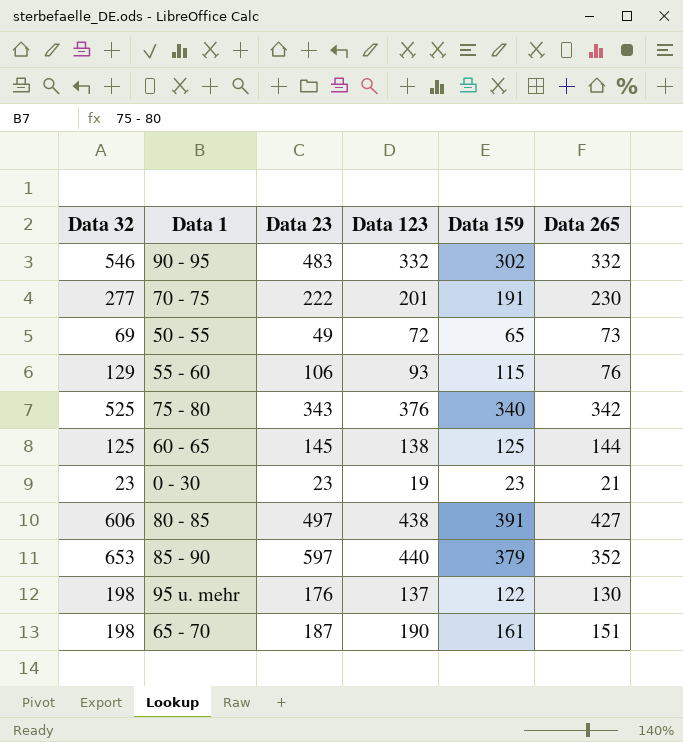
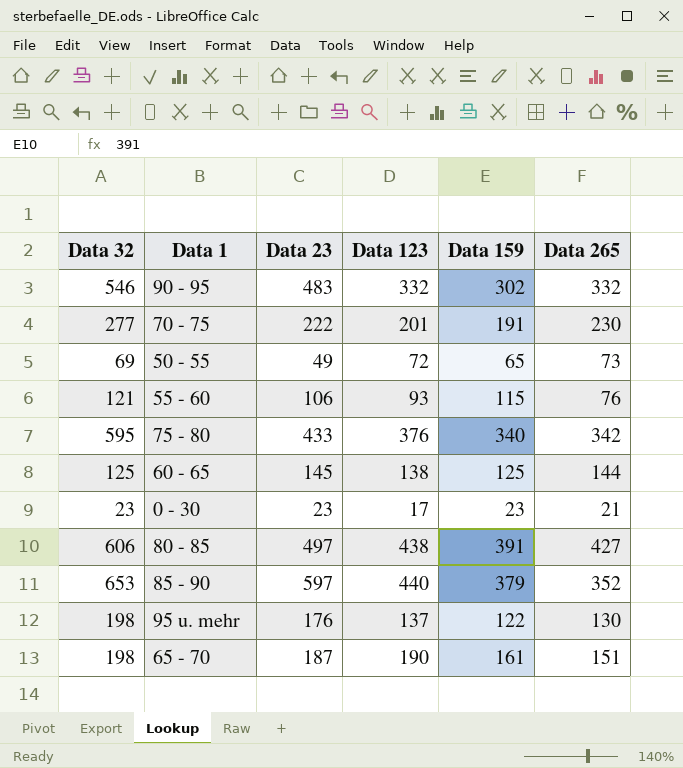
55 - 60 | Data 32: 129 -> 121
75 - 80 | Data 32: 525 -> 595
75 - 80 | Data 23: 343 -> 433
0 - 30 | Data 123: 19 -> 17

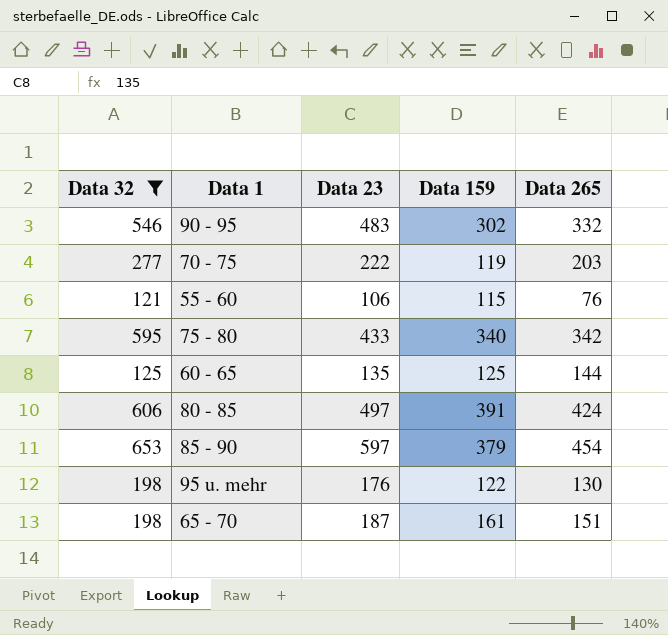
filter: none -> Data 32 >= 121
column Data 123 | position: 4 -> none
70 - 75 | Data 159: 191 -> 119
70 - 75 | Data 265: 230 -> 203
60 - 65 | Data 23: 145 -> 135
80 - 85 | Data 265: 427 -> 424
85 - 90 | Data 265: 352 -> 454

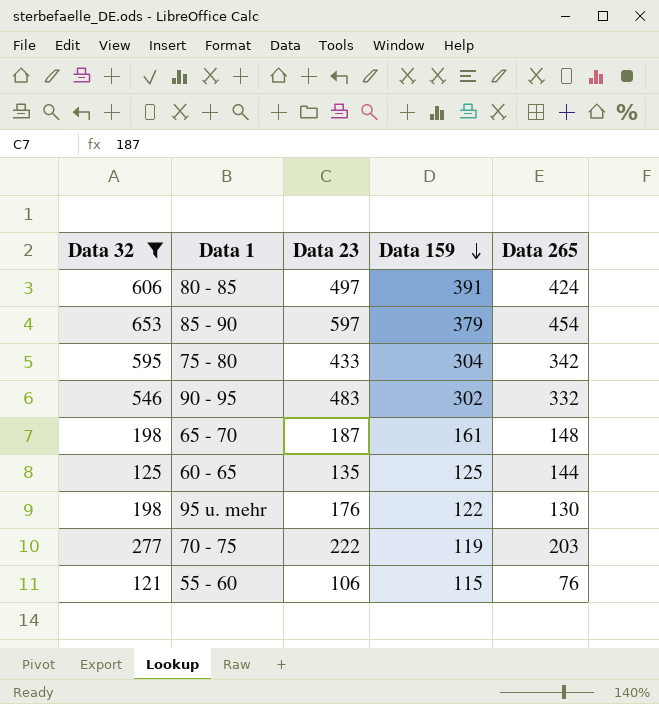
row order: none -> Data 159 descending
75 - 80 | Data 159: 340 -> 304
65 - 70 | Data 265: 151 -> 148

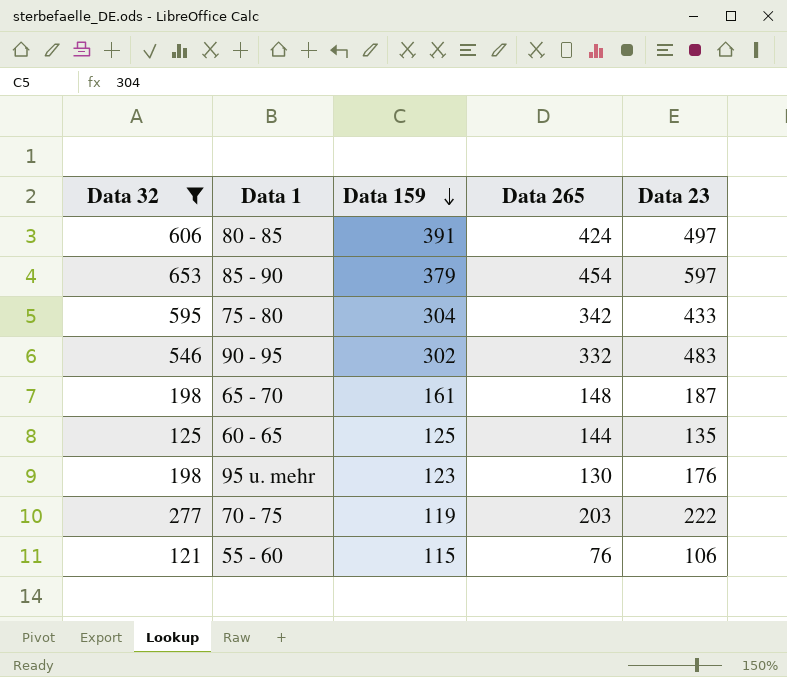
column Data 23 | position: 3 -> 5
95 u. mehr | Data 159: 122 -> 123

